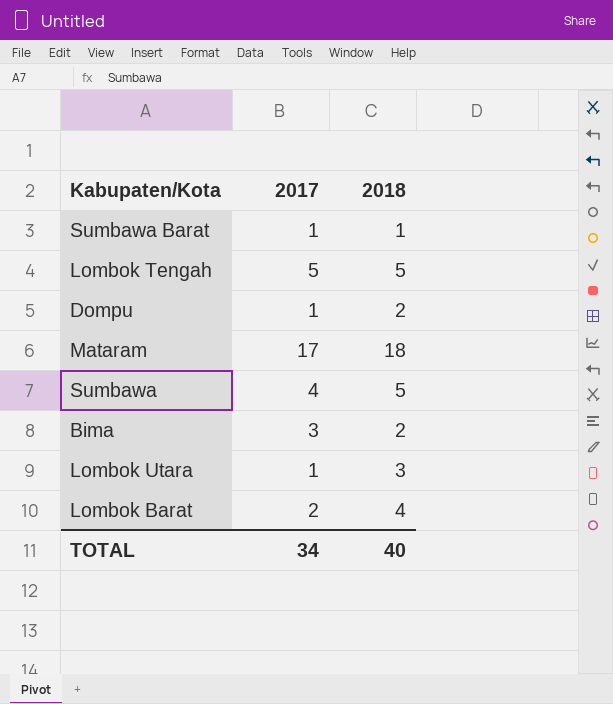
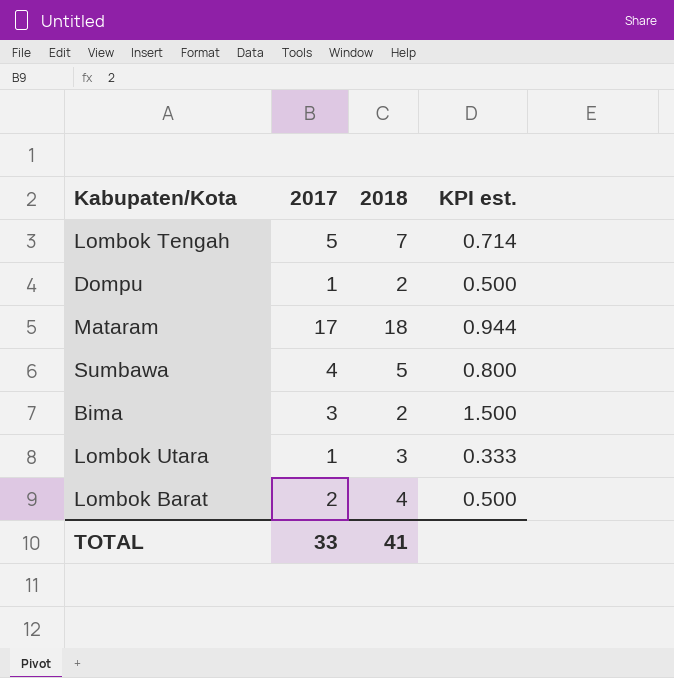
column KPI est. | formula: none -> [2017] / [2018]
row Sumbawa Barat: 1 | 1 -> none
Lombok Tengah | 2018: 5 -> 7
TOTAL | 2017: 34 -> 33
TOTAL | 2018: 40 -> 41

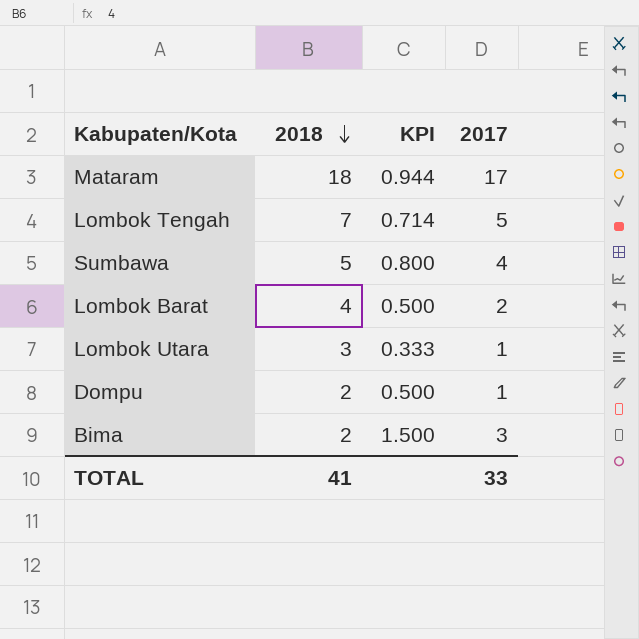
row order: none -> 2018 descending
column name: KPI est. -> KPI
column 2017 | position: 2 -> 4

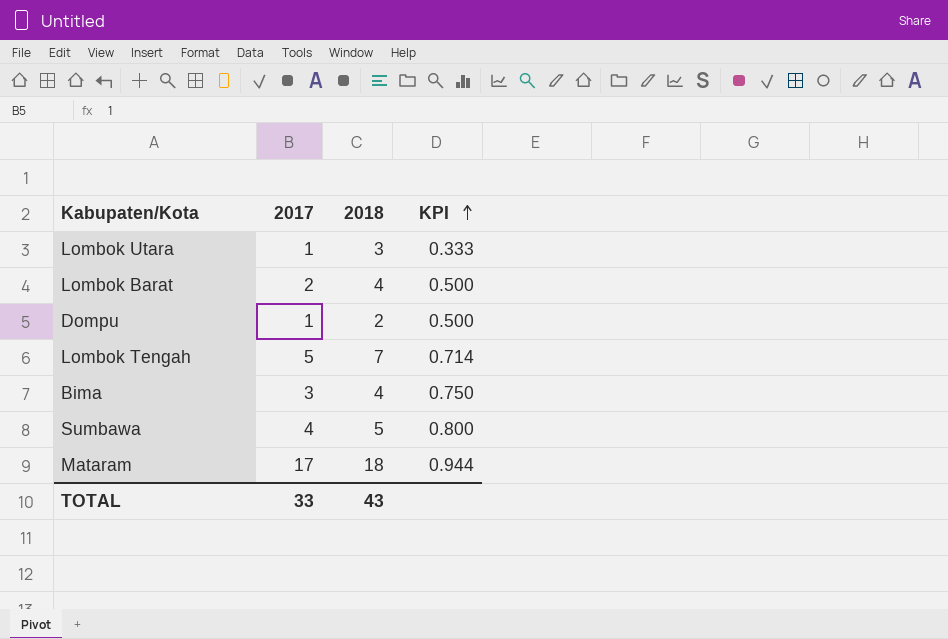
row order: 2018 descending -> KPI ascending
column 2017 | position: 4 -> 2
Bima | 2018: 2 -> 4
Bima | KPI: 1.500 -> 0.750
TOTAL | 2018: 41 -> 43

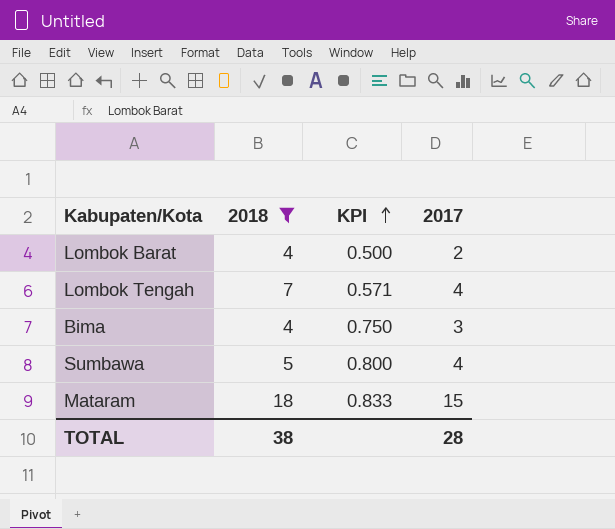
filter: none -> 2018 >= 4
column 2017 | position: 2 -> 4
Lombok Tengah | KPI: 0.714 -> 0.571
Lombok Tengah | 2017: 5 -> 4
Mataram | KPI: 0.944 -> 0.833
Mataram | 2017: 17 -> 15
TOTAL | 2018: 43 -> 38
TOTAL | 2017: 33 -> 28

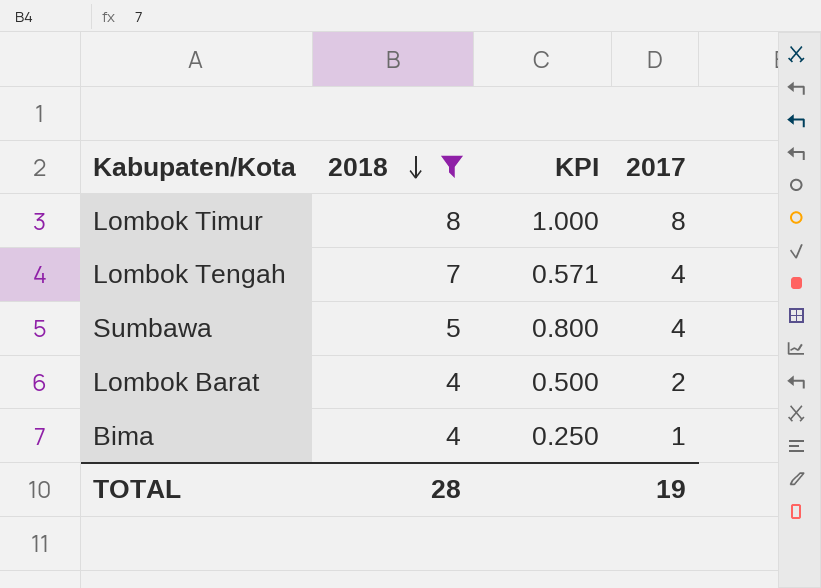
row order: KPI ascending -> 2018 descending
row Mataram: 18 | 0.833 | 15 -> none
row Lombok Timur: none -> 8 | 1.000 | 8
Bima | KPI: 0.750 -> 0.250
Bima | 2017: 3 -> 1
TOTAL | 2018: 38 -> 28
TOTAL | 2017: 28 -> 19

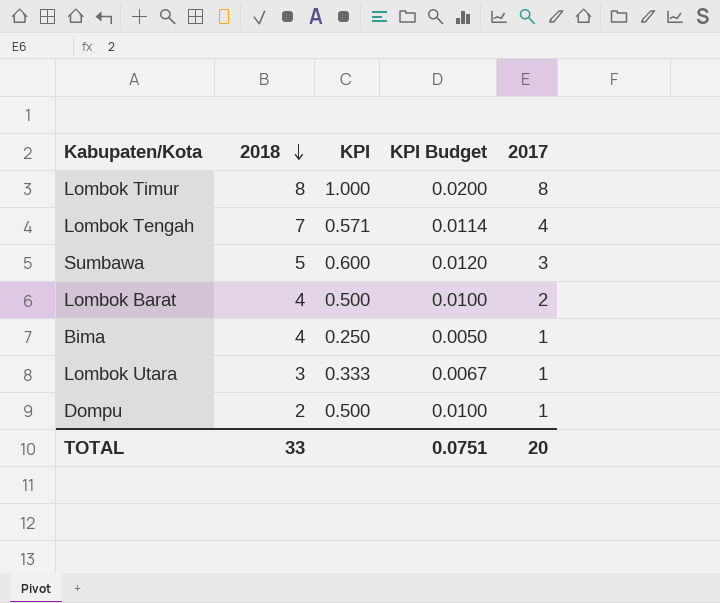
filter: 2018 >= 4 -> none
column KPI Budget | formula: none -> [KPI] * 0.02
Sumbawa | KPI: 0.800 -> 0.600
Sumbawa | 2017: 4 -> 3
TOTAL | 2018: 28 -> 33
TOTAL | 2017: 19 -> 20

